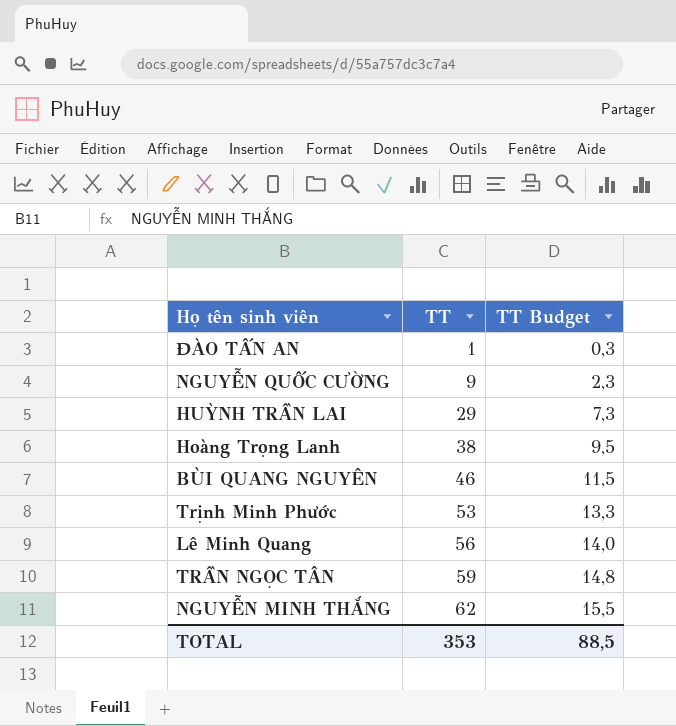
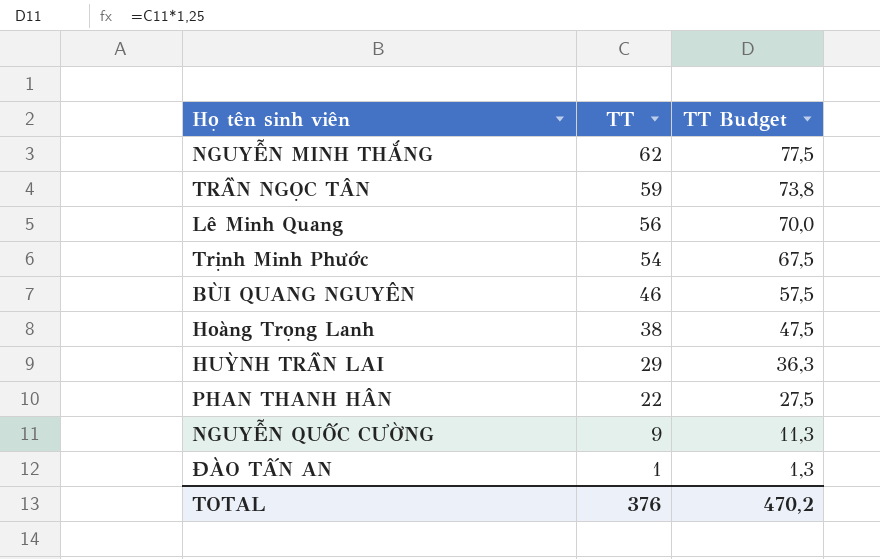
row order: TT ascending -> TT descending
column TT Budget | formula: [TT] * 0,25 -> [TT] * 1,25
Trịnh Minh Phước | TT: 53 -> 54
row PHAN THANH HÂN: none -> 22 | 27,5
TOTAL | TT: 353 -> 376
TOTAL | TT Budget: 88,5 -> 470,2

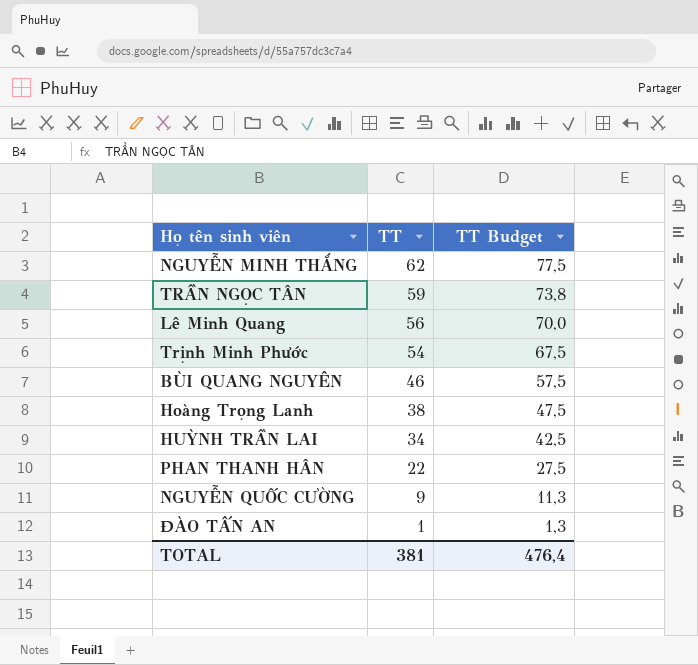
HUỲNH TRẦN LAI | TT: 29 -> 34
HUỲNH TRẦN LAI | TT Budget: 36,3 -> 42,5
TOTAL | TT: 376 -> 381
TOTAL | TT Budget: 470,2 -> 476,4

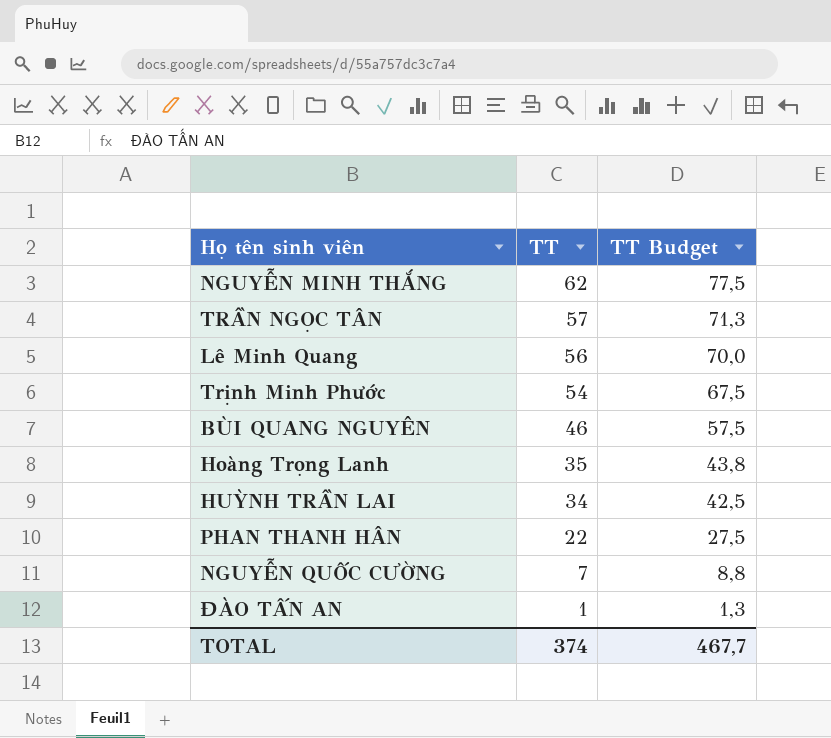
TRẦN NGỌC TÂN | TT: 59 -> 57
TRẦN NGỌC TÂN | TT Budget: 73,8 -> 71,3
Hoàng Trọng Lanh | TT: 38 -> 35
Hoàng Trọng Lanh | TT Budget: 47,5 -> 43,8
NGUYỄN QUỐC CƯỜNG | TT: 9 -> 7
NGUYỄN QUỐC CƯỜNG | TT Budget: 11,3 -> 8,8
TOTAL | TT: 381 -> 374
TOTAL | TT Budget: 476,4 -> 467,7

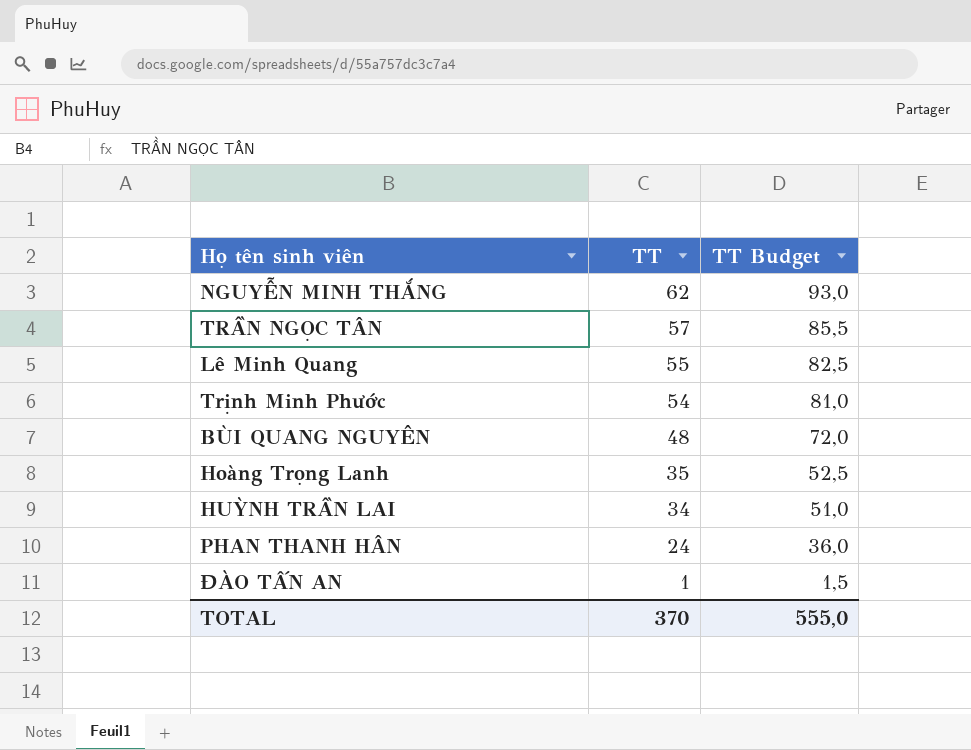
column TT Budget | formula: [TT] * 1,25 -> [TT] * 1,5
row NGUYỄN QUỐC CƯỜNG: 7 | 8,8 -> none
Lê Minh Quang | TT: 56 -> 55
BÙI QUANG NGUYÊN | TT: 46 -> 48
PHAN THANH HÂN | TT: 22 -> 24
TOTAL | TT: 374 -> 370
TOTAL | TT Budget: 467,7 -> 555,0

